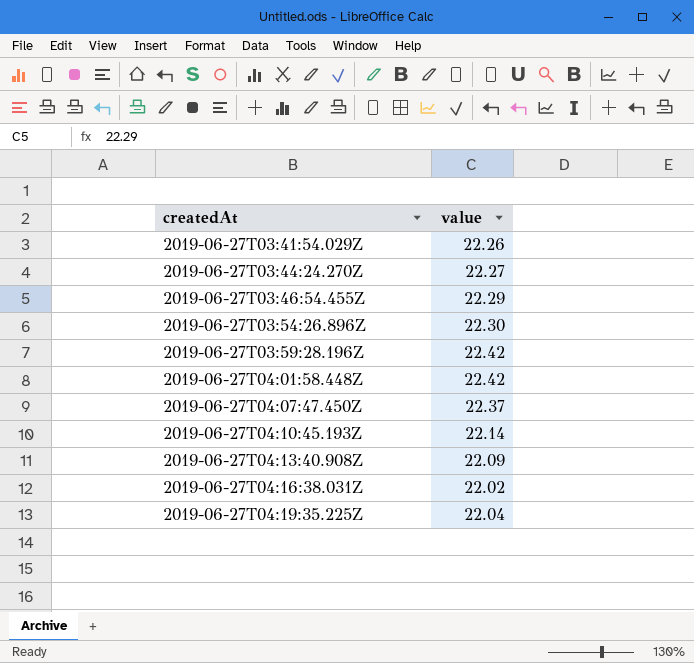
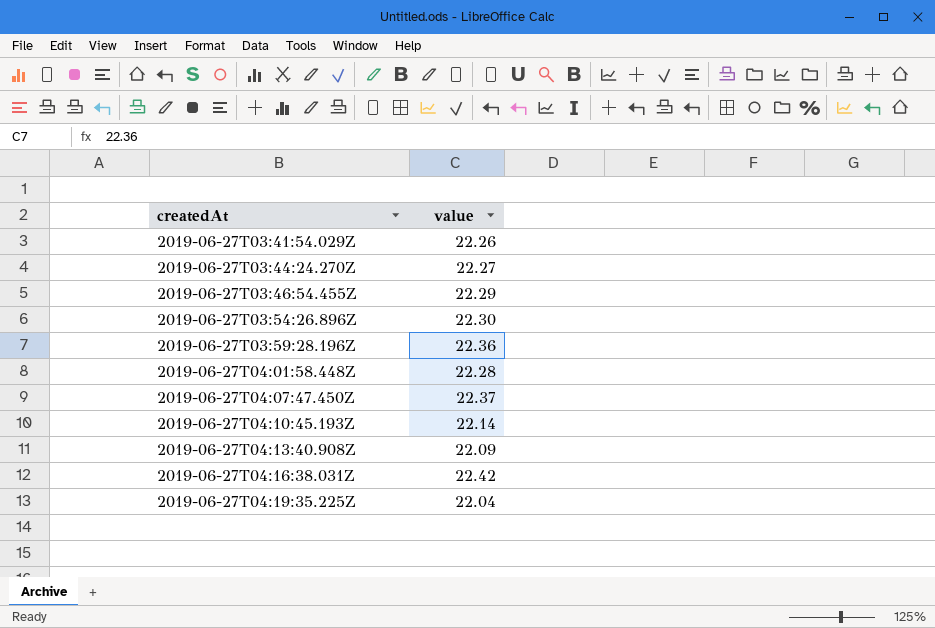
2019-06-27T03:59:28.196Z | value: 22.42 -> 22.36
2019-06-27T04:01:58.448Z | value: 22.42 -> 22.28
2019-06-27T04:16:38.031Z | value: 22.02 -> 22.42

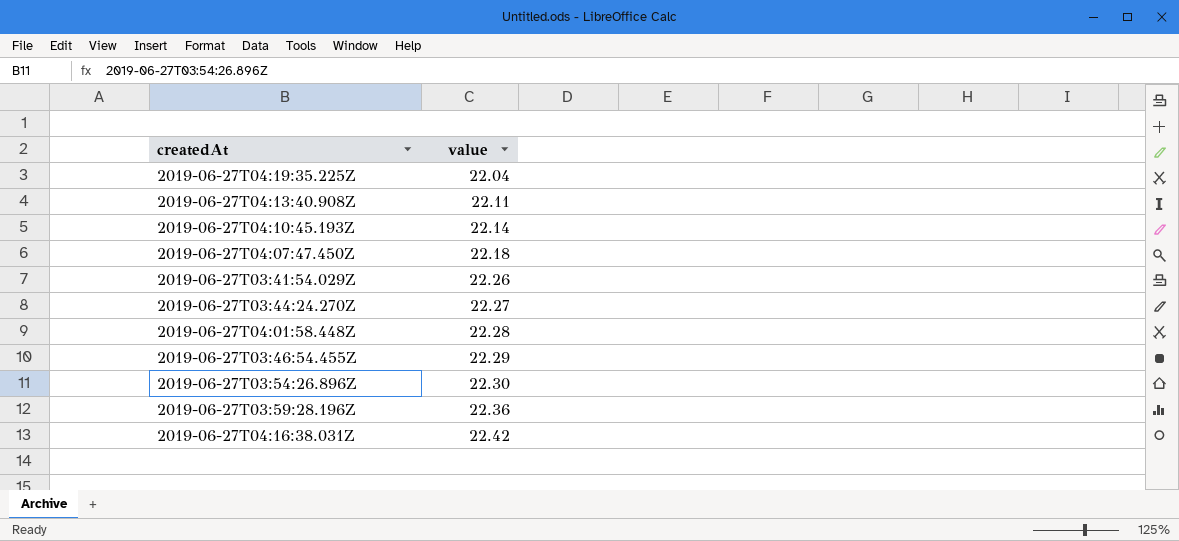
row order: createdAt ascending -> value ascending
2019-06-27T04:13:40.908Z | value: 22.09 -> 22.11
2019-06-27T04:07:47.450Z | value: 22.37 -> 22.18

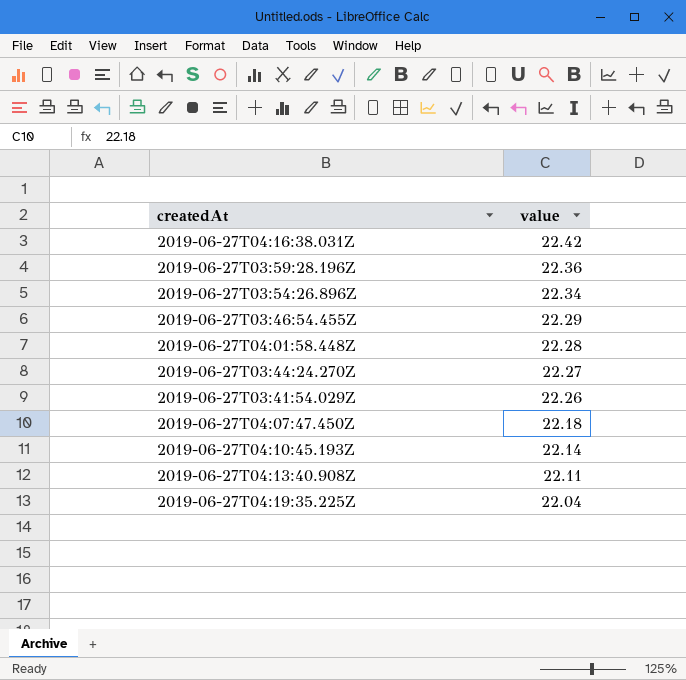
row order: value ascending -> value descending
2019-06-27T03:54:26.896Z | value: 22.30 -> 22.34

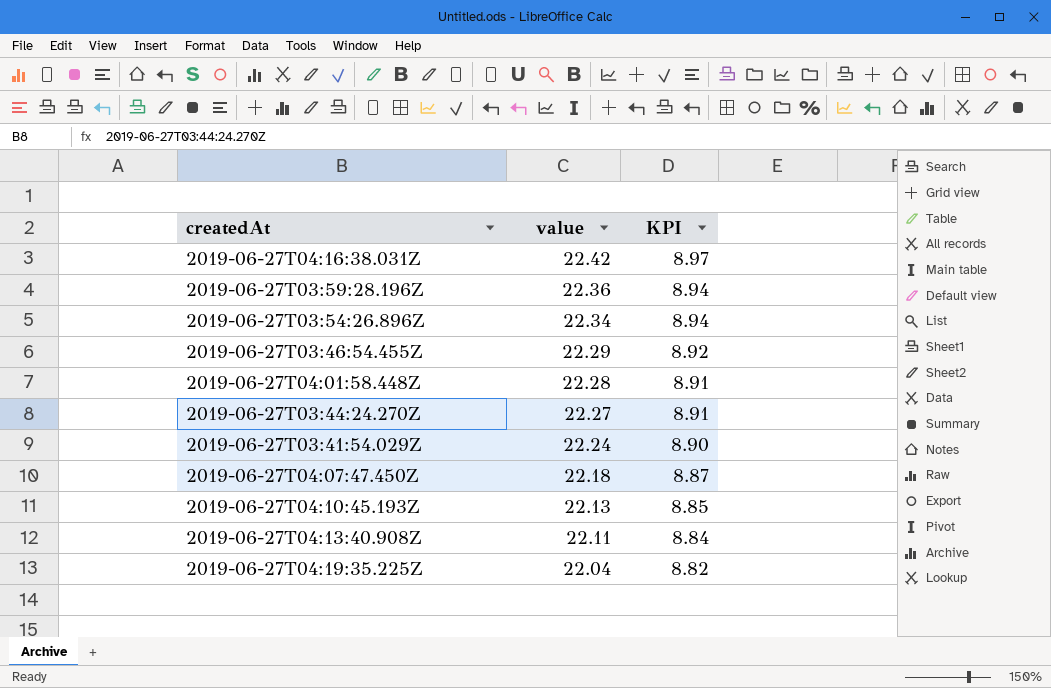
column KPI | formula: none -> [value] * 0.4
2019-06-27T03:41:54.029Z | value: 22.26 -> 22.24
2019-06-27T04:10:45.193Z | value: 22.14 -> 22.13

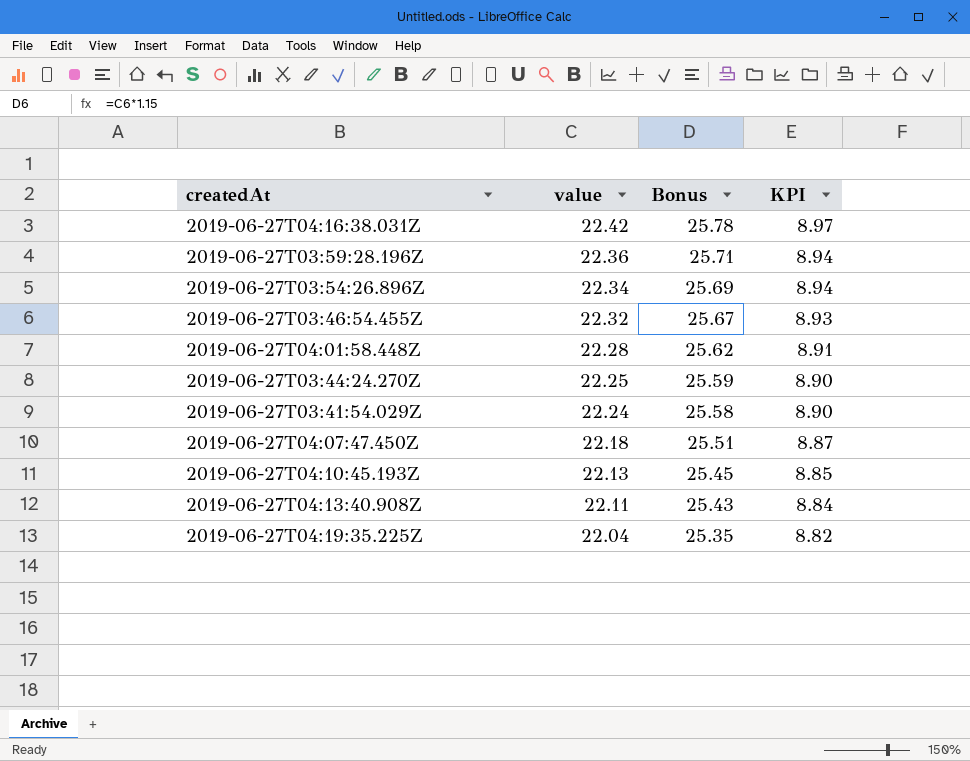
column Bonus | formula: none -> [value] * 1.15
2019-06-27T03:46:54.455Z | value: 22.29 -> 22.32
2019-06-27T03:46:54.455Z | KPI: 8.92 -> 8.93
2019-06-27T03:44:24.270Z | value: 22.27 -> 22.25
2019-06-27T03:44:24.270Z | KPI: 8.91 -> 8.90

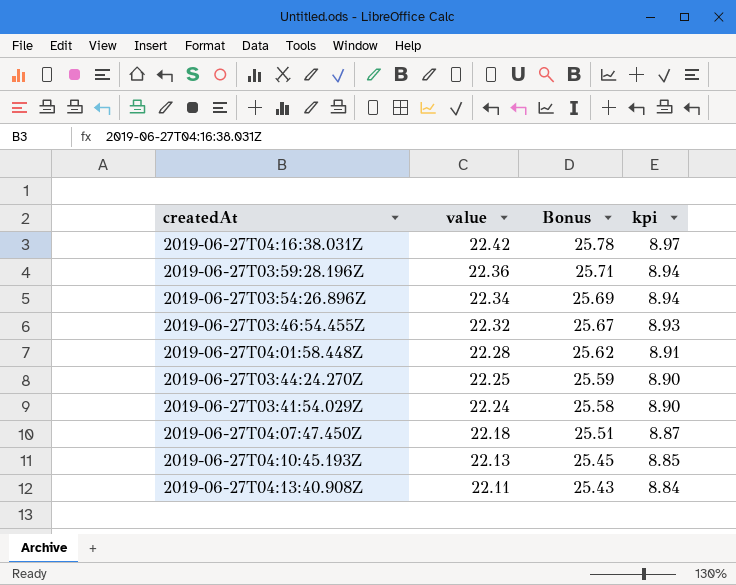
column name: KPI -> kpi
row 2019-06-27T04:19:35.225Z: 22.04 | 25.35 | 8.82 -> none

